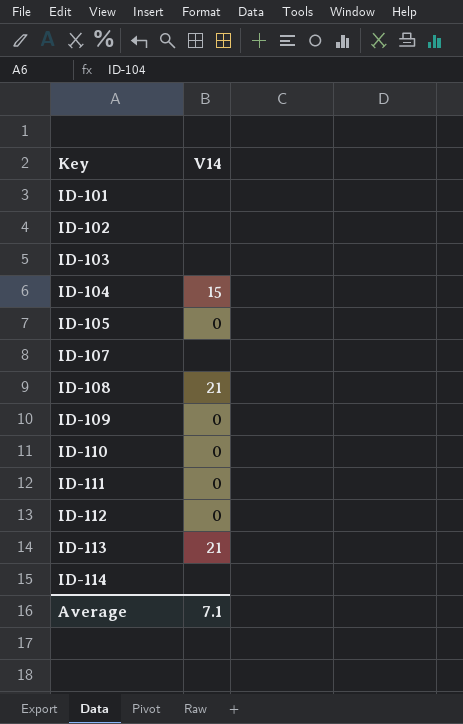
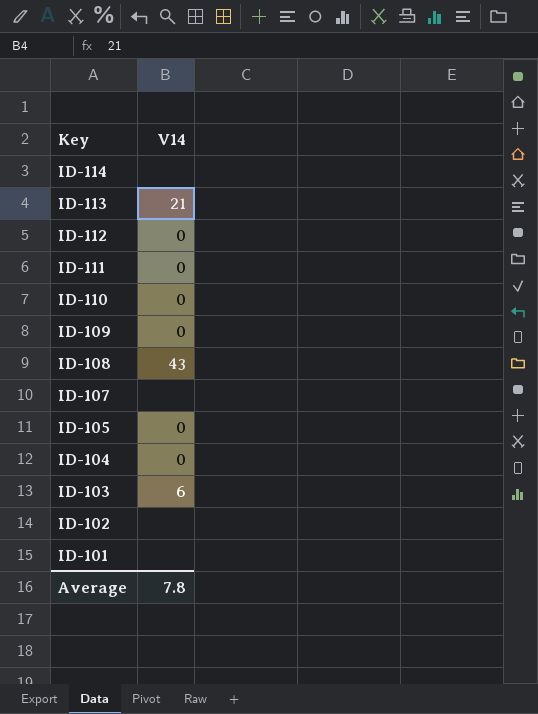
row order: Key ascending -> Key descending
ID-108 | V14: 21 -> 43
ID-104 | V14: 15 -> 0
ID-103 | V14: none -> 6
Average | V14: 7.1 -> 7.8

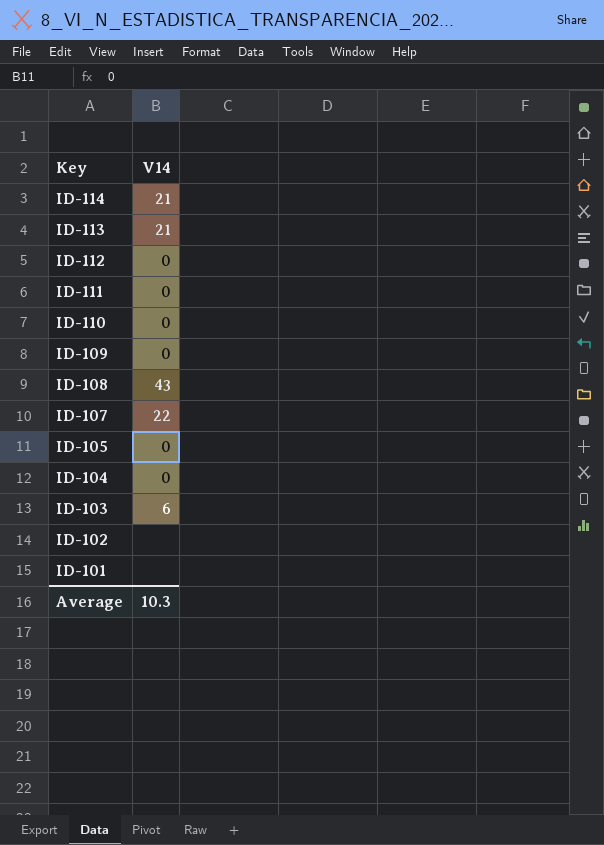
ID-114 | V14: none -> 21
ID-107 | V14: none -> 22
Average | V14: 7.8 -> 10.3

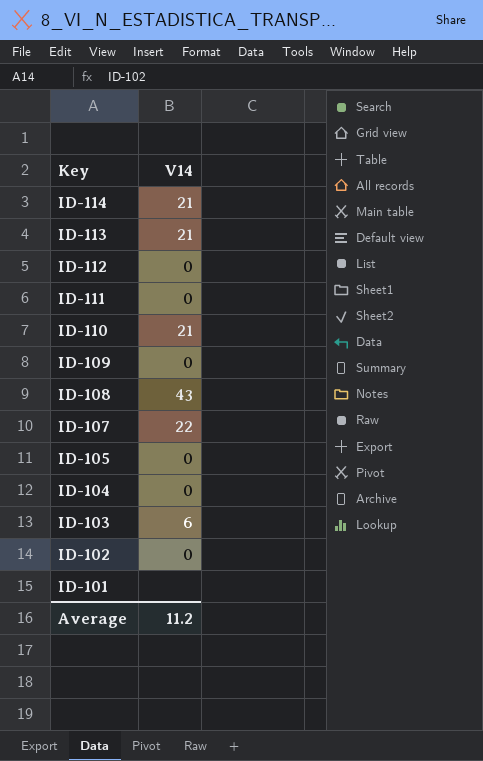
ID-110 | V14: 0 -> 21
ID-102 | V14: none -> 0
Average | V14: 10.3 -> 11.2

